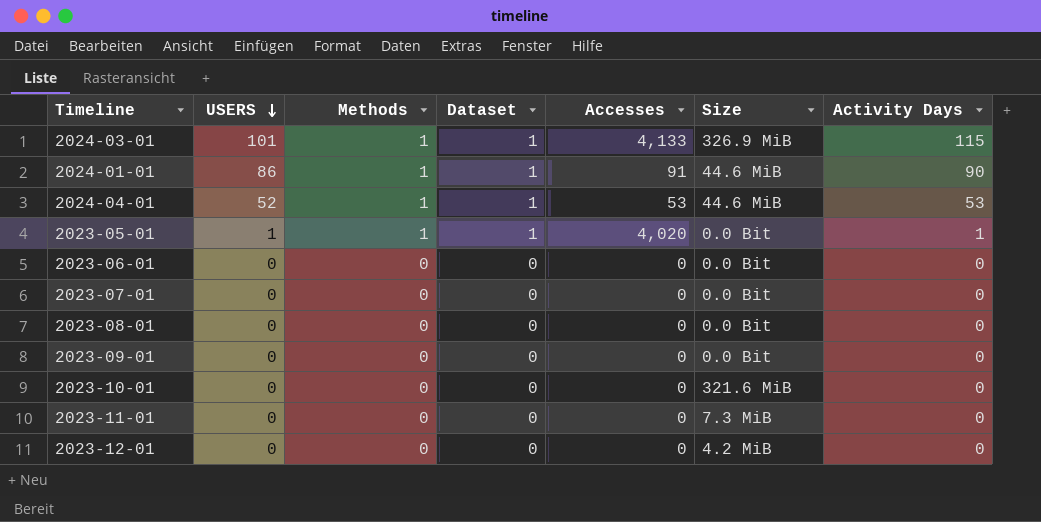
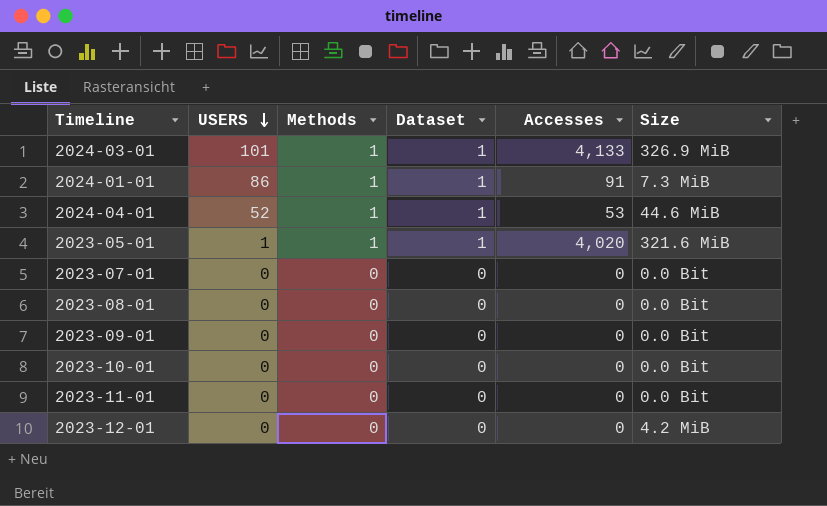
column Activity Days | position: 7 -> none
row 2023-06-01: 0 | 0 | 0 | 0 | 0.0 Bit | 0 -> none
2024-01-01 | Size: 44.6 MiB -> 7.3 MiB
2023-05-01 | Size: 0.0 Bit -> 321.6 MiB
2023-10-01 | Size: 321.6 MiB -> 0.0 Bit
2023-11-01 | Size: 7.3 MiB -> 0.0 Bit

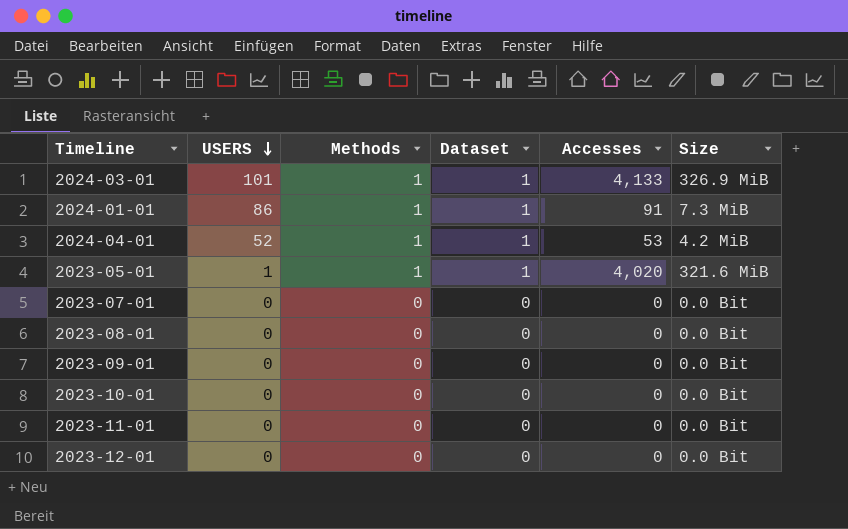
2024-04-01 | Size: 44.6 MiB -> 4.2 MiB
2023-12-01 | Size: 4.2 MiB -> 0.0 Bit

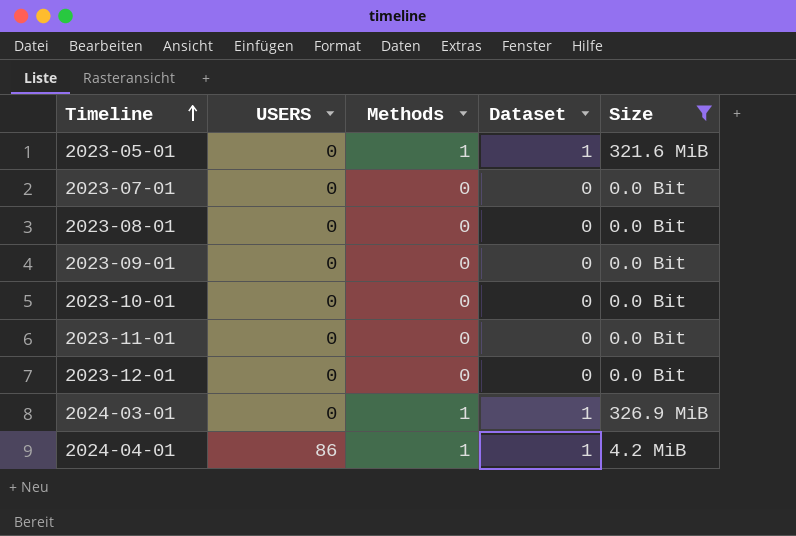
filter: none -> Size != 7.3 MiB
row order: USERS descending -> Timeline ascending
column Accesses | position: 5 -> none
2023-05-01 | USERS: 1 -> 0
2024-03-01 | USERS: 101 -> 0
2024-04-01 | USERS: 52 -> 86

